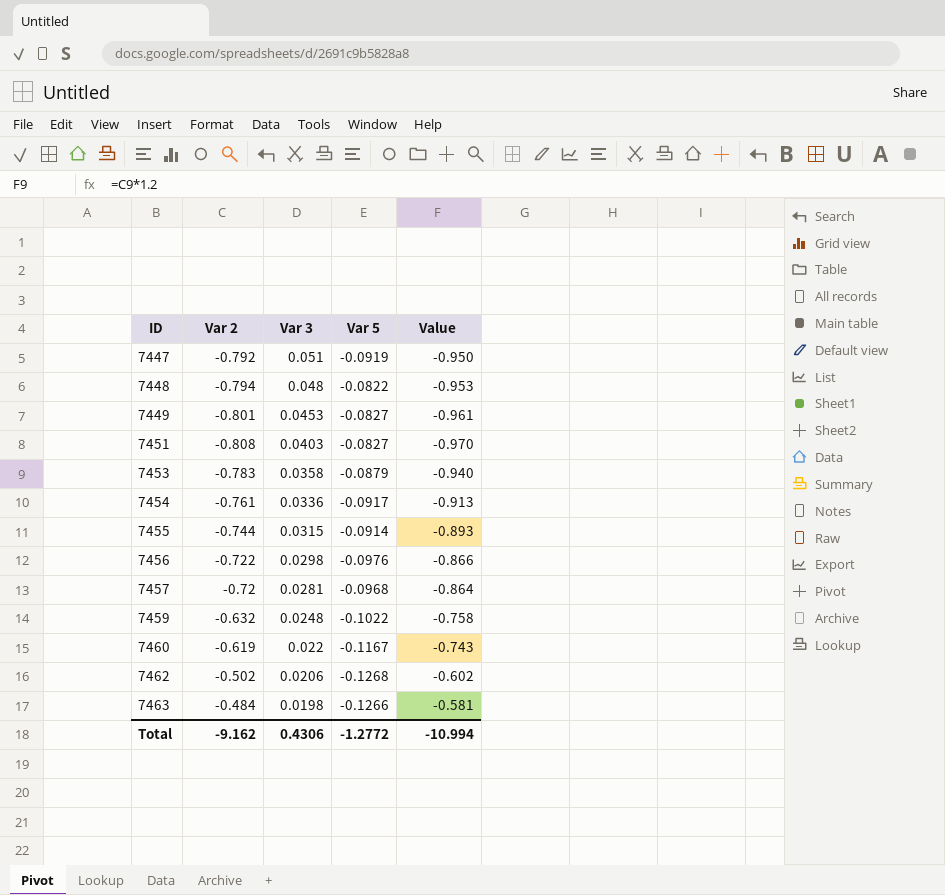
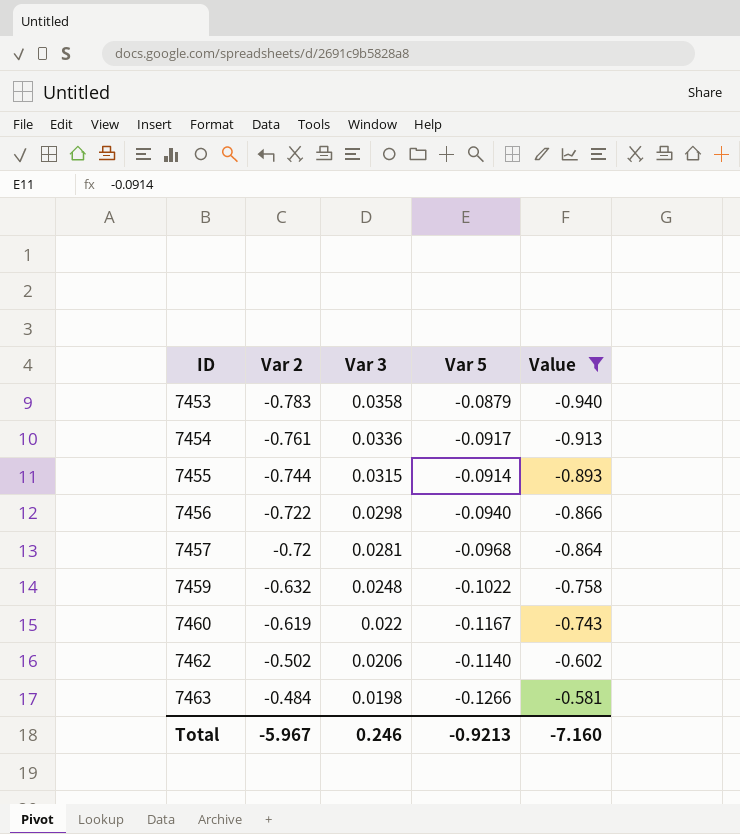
filter: none -> Value >= -0.940
7456 | Var 5: -0.0976 -> -0.0940
7462 | Var 5: -0.1268 -> -0.1140
Total | Var 2: -9.162 -> -5.967
Total | Var 3: 0.4306 -> 0.246
Total | Var 5: -1.2772 -> -0.9213
Total | Value: -10.994 -> -7.160

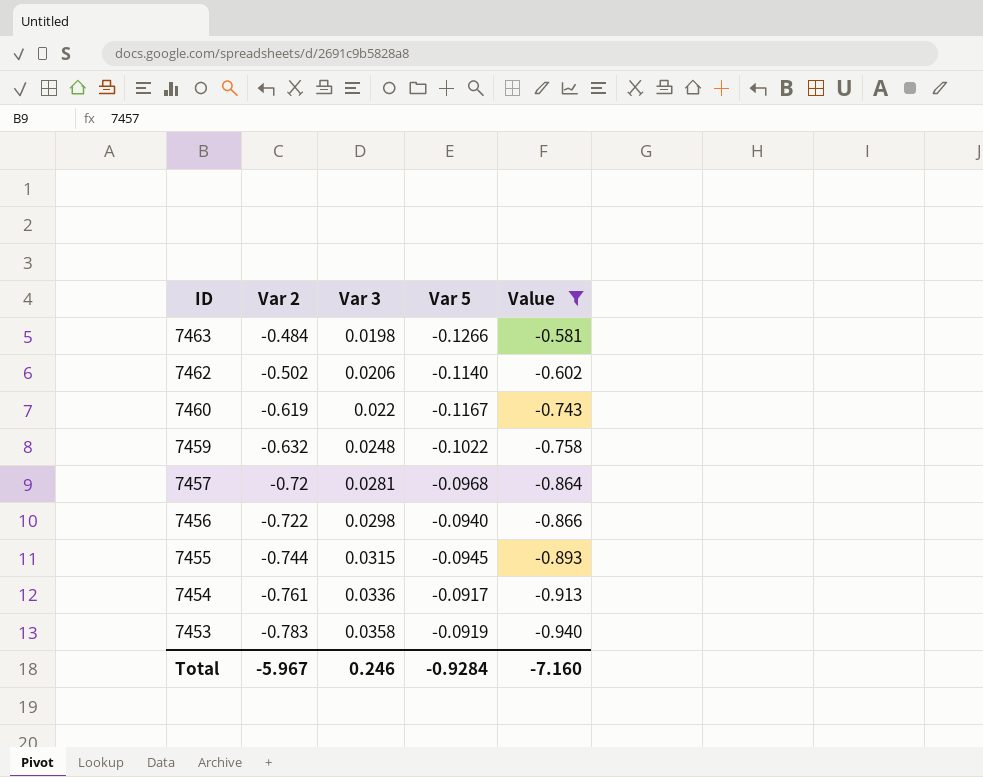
row order: ID ascending -> ID descending
7455 | Var 5: -0.0914 -> -0.0945
7453 | Var 5: -0.0879 -> -0.0919
Total | Var 5: -0.9213 -> -0.9284

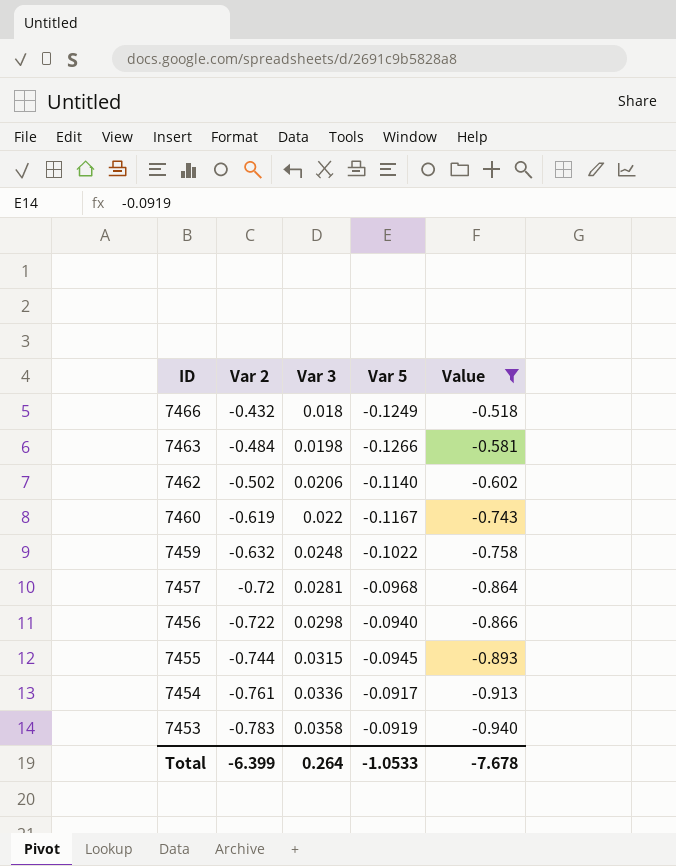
row 7466: none -> -0.432 | 0.018 | -0.1249 | -0.518
Total | Var 2: -5.967 -> -6.399
Total | Var 3: 0.246 -> 0.264
Total | Var 5: -0.9284 -> -1.0533
Total | Value: -7.160 -> -7.678

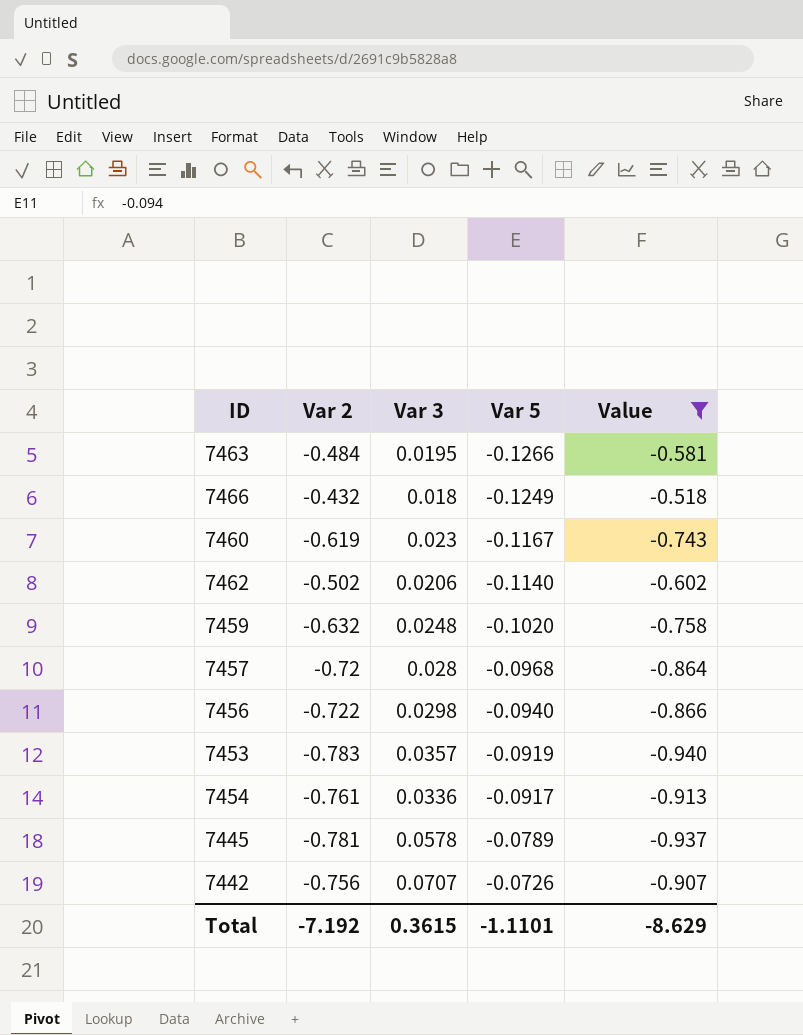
row order: ID descending -> Var 5 ascending
row 7455: -0.744 | 0.0315 | -0.0945 | -0.893 -> none
7463 | Var 3: 0.0198 -> 0.0195
7460 | Var 3: 0.022 -> 0.023
7459 | Var 5: -0.1022 -> -0.1020
7457 | Var 3: 0.0281 -> 0.028
7453 | Var 3: 0.0358 -> 0.0357
row 7445: none -> -0.781 | 0.0578 | -0.0789 | -0.937
row 7442: none -> -0.756 | 0.0707 | -0.0726 | -0.907
Total | Var 2: -6.399 -> -7.192
Total | Var 3: 0.264 -> 0.3615
Total | Var 5: -1.0533 -> -1.1101
Total | Value: -7.678 -> -8.629

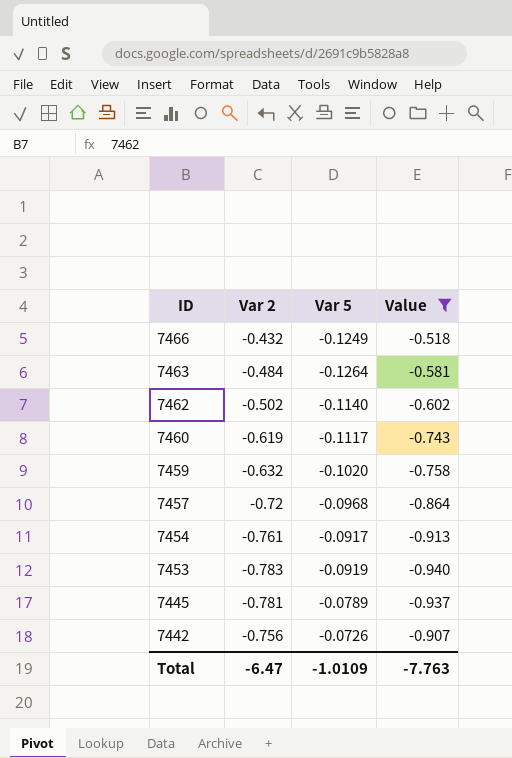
row order: Var 5 ascending -> ID descending
column Var 3 | position: 3 -> none
row 7456: -0.722 | 0.0298 | -0.0940 | -0.866 -> none
7463 | Var 5: -0.1266 -> -0.1264
7460 | Var 5: -0.1167 -> -0.1117
Total | Var 2: -7.192 -> -6.47
Total | Var 5: -1.1101 -> -1.0109
Total | Value: -8.629 -> -7.763

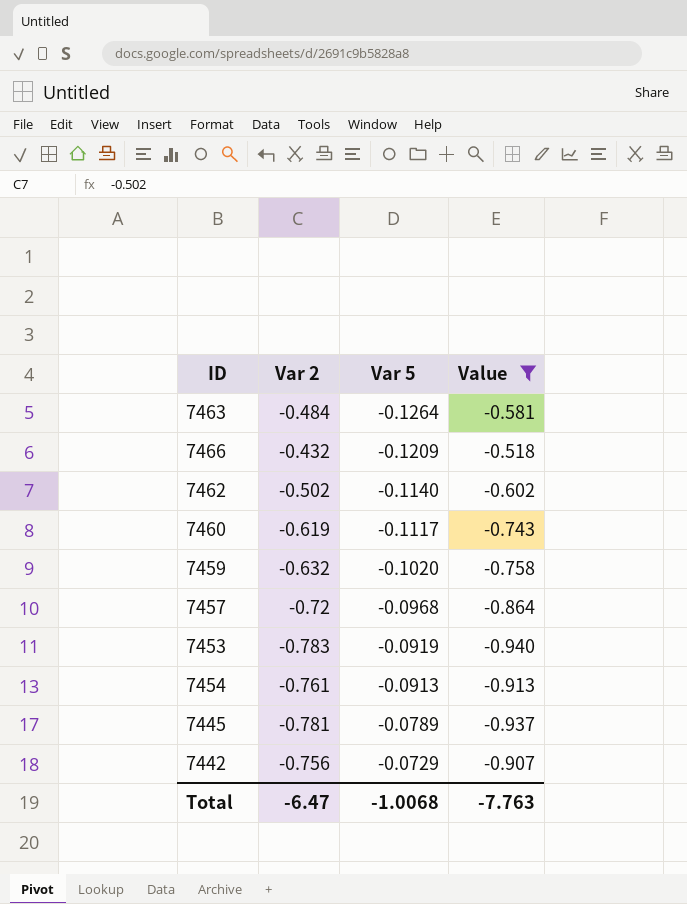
row order: ID descending -> Var 5 ascending
7466 | Var 5: -0.1249 -> -0.1209
7454 | Var 5: -0.0917 -> -0.0913
7442 | Var 5: -0.0726 -> -0.0729
Total | Var 5: -1.0109 -> -1.0068

